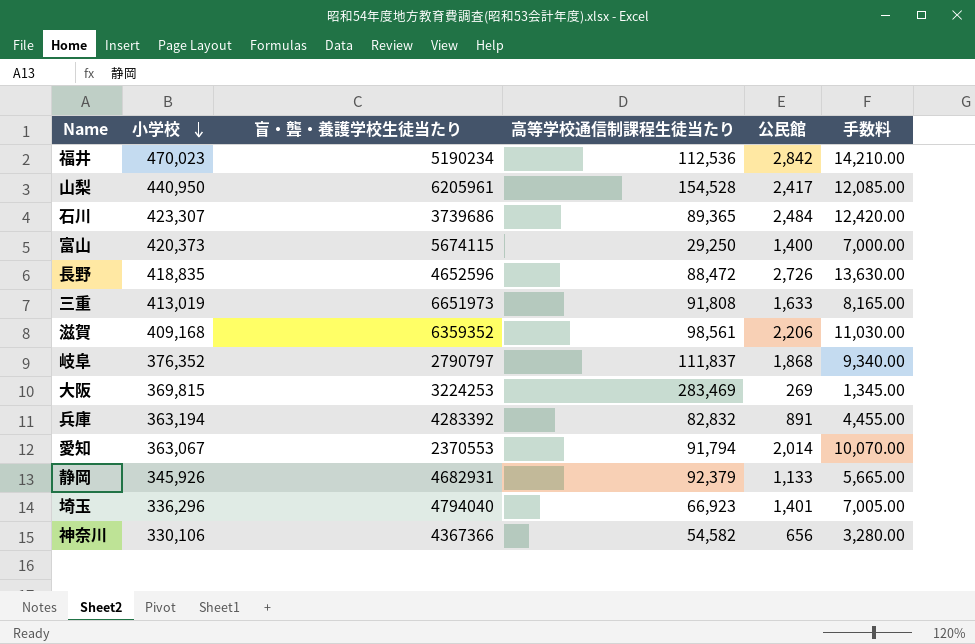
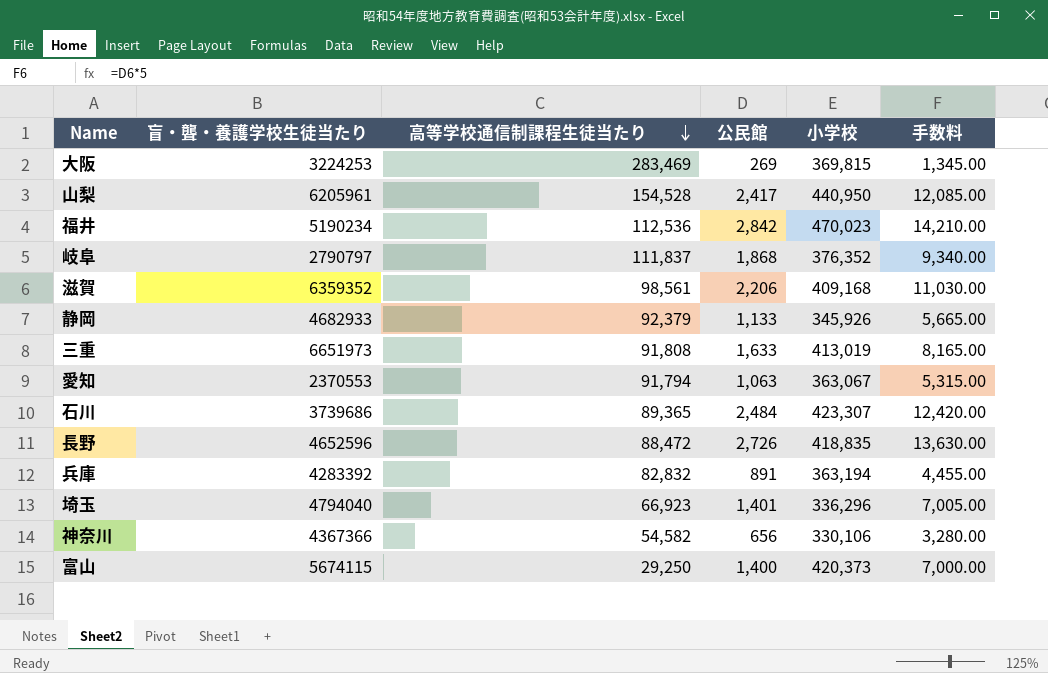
row order: 小学校 descending -> 高等学校通信制課程生徒当たり descending
column 小学校 | position: 2 -> 5
静岡 | 盲・聾・養護学校生徒当たり: 4682931 -> 4682933
愛知 | 公民館: 2,014 -> 1,063
愛知 | 手数料: 10,070.00 -> 5,315.00

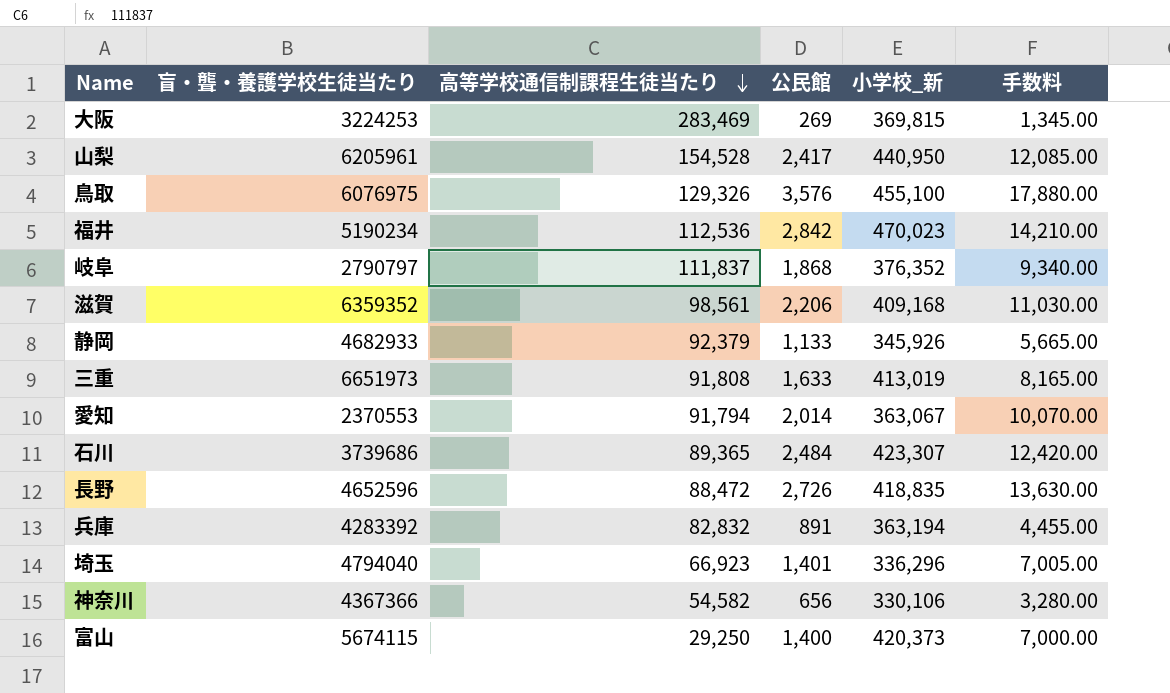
column name: 小学校 -> 小学校_新
row 鳥取: none -> 6076975 | 129,326 | 3,576 | 455,100 | 17,880.00
愛知 | 公民館: 1,063 -> 2,014
愛知 | 手数料: 5,315.00 -> 10,070.00

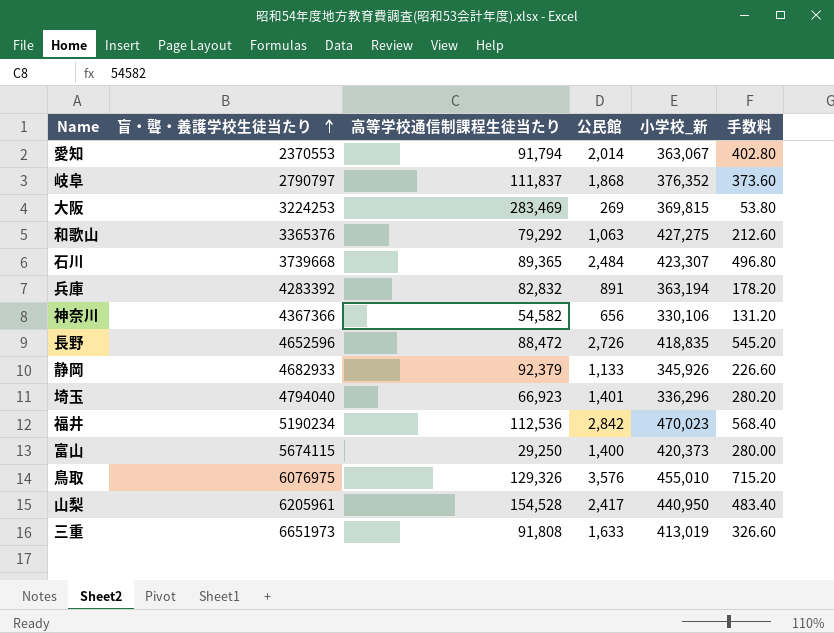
row order: 高等学校通信制課程生徒当たり descending -> 盲・聾・養護学校生徒当たり ascending
column 手数料 | formula: [公民館] * 5 -> [公民館] * 0.2
row 滋賀: 6359352 | 98,561 | 2,206 | 409,168 | 11,030.00 -> none
row 和歌山: none -> 3365376 | 79,292 | 1,063 | 427,275 | 212.60
石川 | 盲・聾・養護学校生徒当たり: 3739686 -> 3739668
鳥取 | 小学校_新: 455,100 -> 455,010

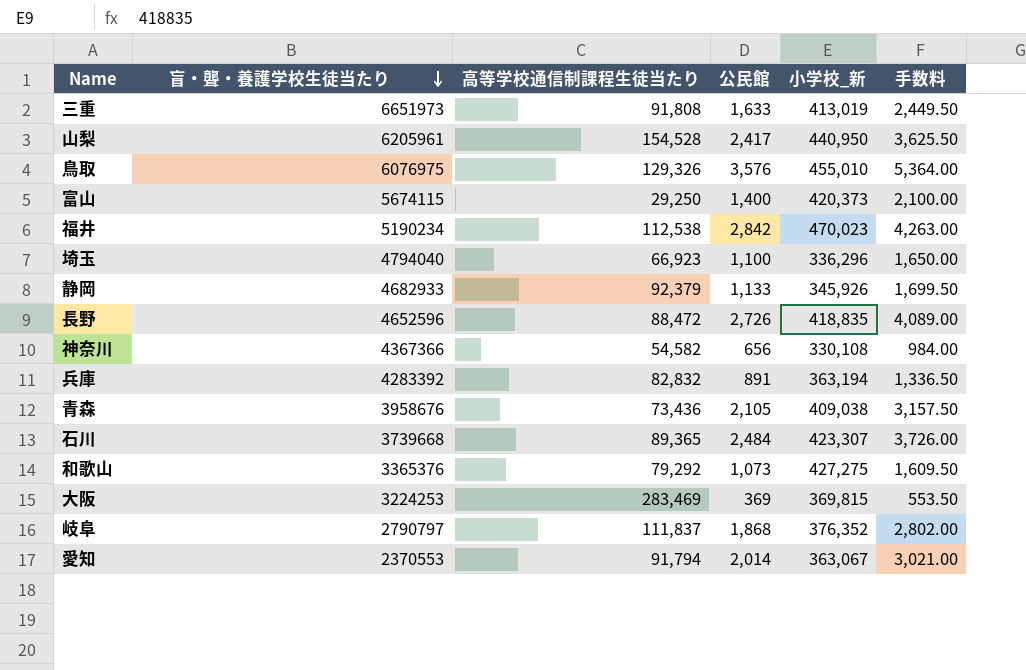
row order: 盲・聾・養護学校生徒当たり ascending -> 盲・聾・養護学校生徒当たり descending
column 手数料 | formula: [公民館] * 0.2 -> [公民館] * 1.5
福井 | 高等学校通信制課程生徒当たり: 112,536 -> 112,538
埼玉 | 公民館: 1,401 -> 1,100
神奈川 | 小学校_新: 330,106 -> 330,108
row 青森: none -> 3958676 | 73,436 | 2,105 | 409,038 | 3,157.50
和歌山 | 公民館: 1,063 -> 1,073
大阪 | 公民館: 269 -> 369

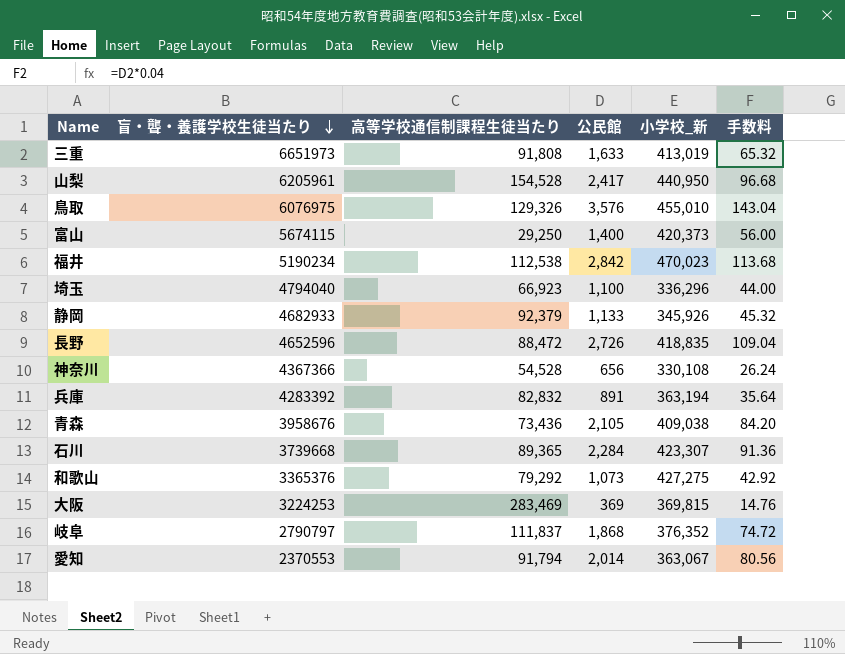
column 手数料 | formula: [公民館] * 1.5 -> [公民館] * 0.04
神奈川 | 高等学校通信制課程生徒当たり: 54,582 -> 54,528
石川 | 公民館: 2,484 -> 2,284

